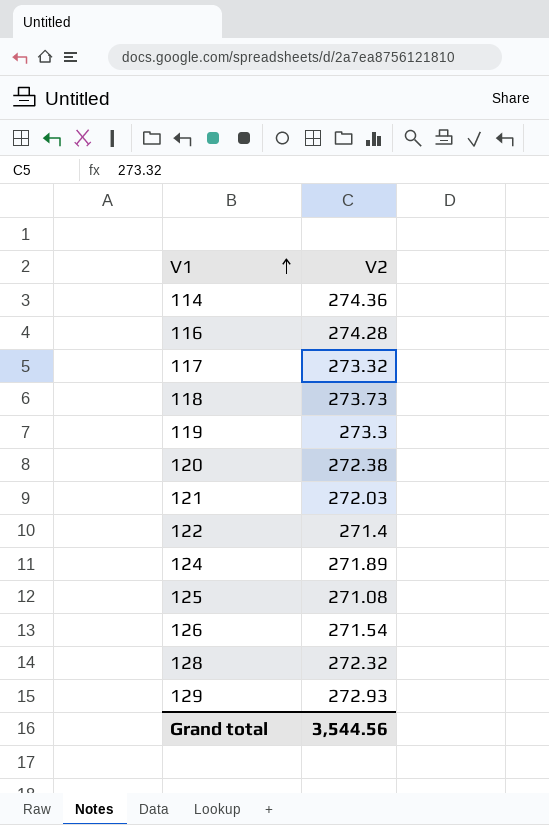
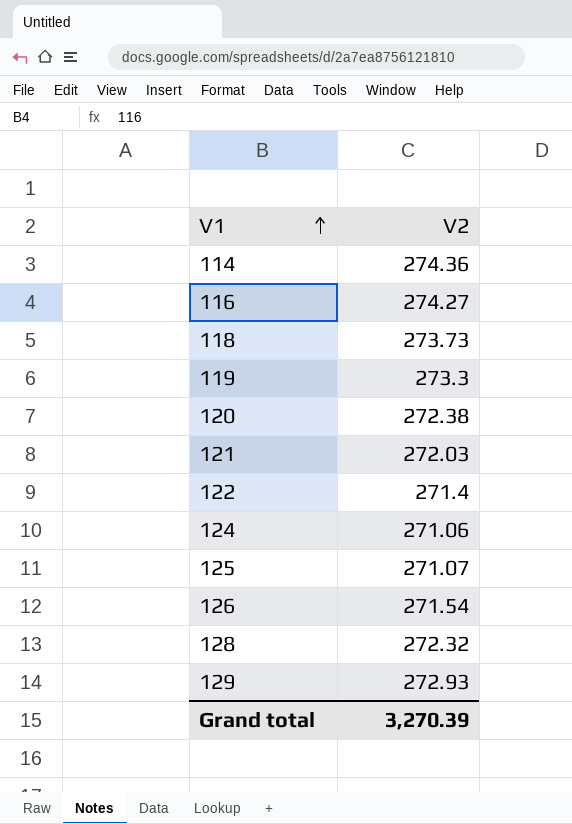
row 117: 273.32 -> none
116 | V2: 274.28 -> 274.27
124 | V2: 271.89 -> 271.06
125 | V2: 271.08 -> 271.07
Grand total | V2: 3,544.56 -> 3,270.39

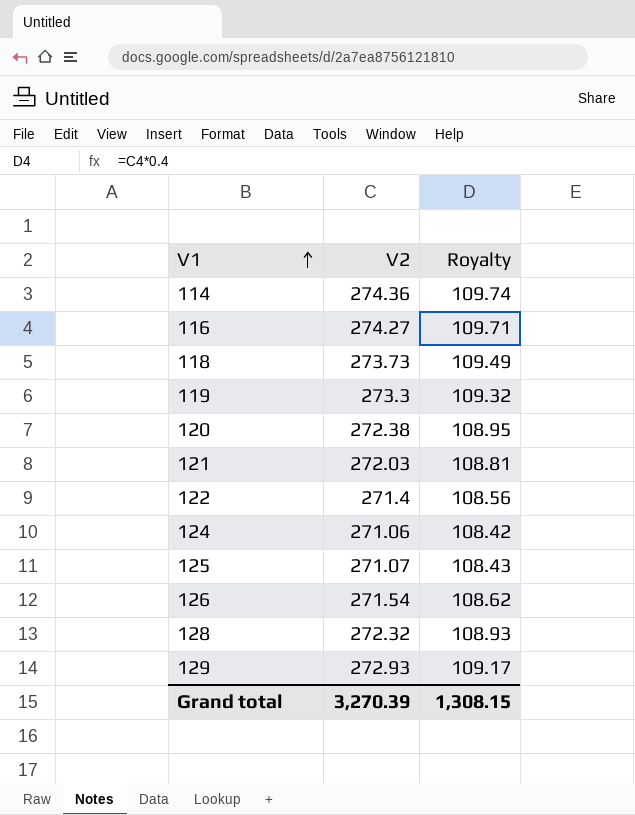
column Royalty | formula: none -> [V2] * 0.4

